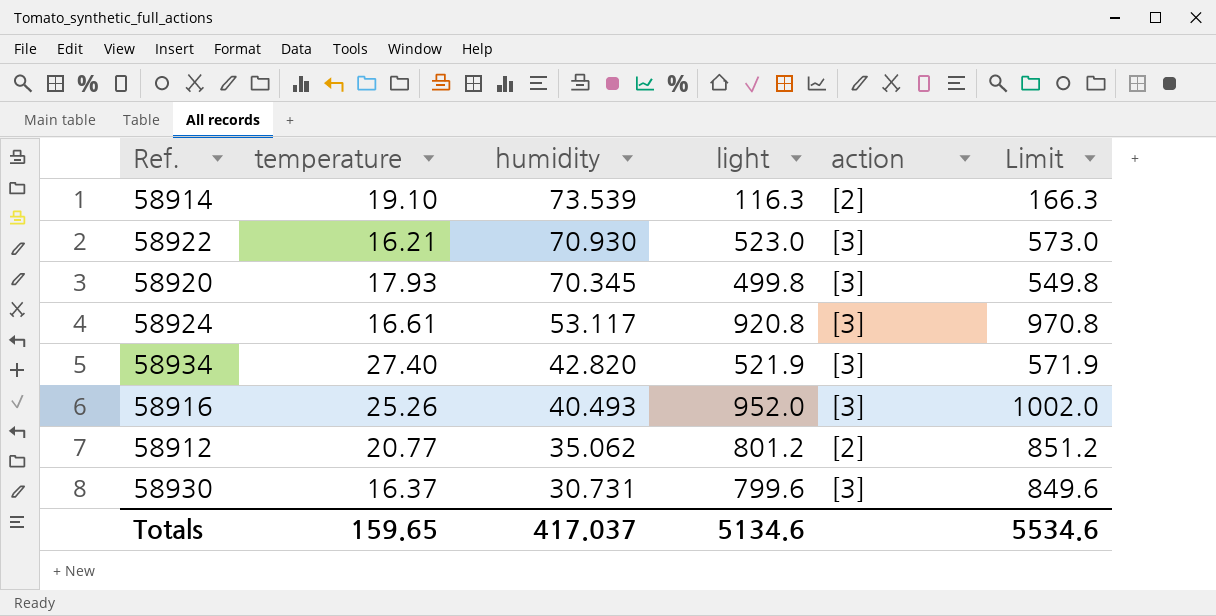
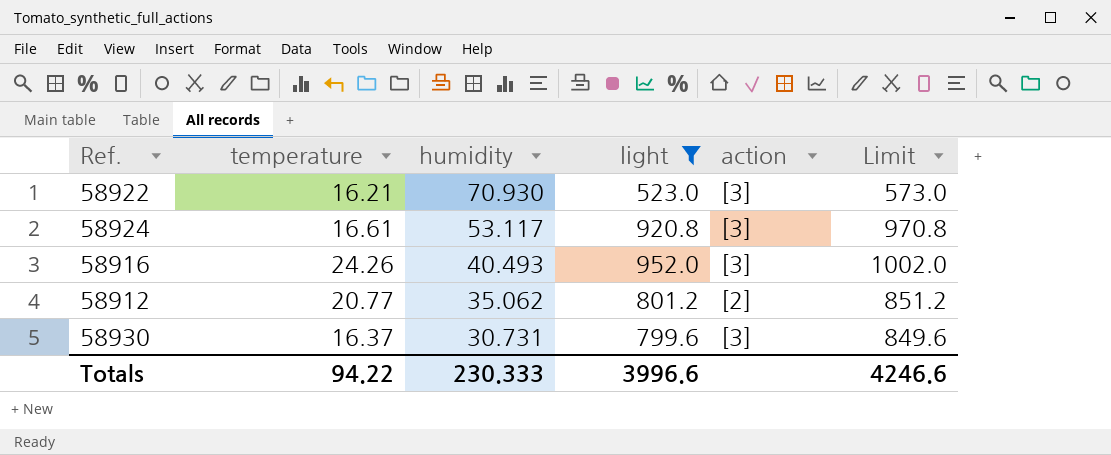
filter: none -> light >= 523.0
58916 | temperature: 25.26 -> 24.26
Totals | temperature: 159.65 -> 94.22
Totals | humidity: 417.037 -> 230.333
Totals | light: 5134.6 -> 3996.6
Totals | Limit: 5534.6 -> 4246.6

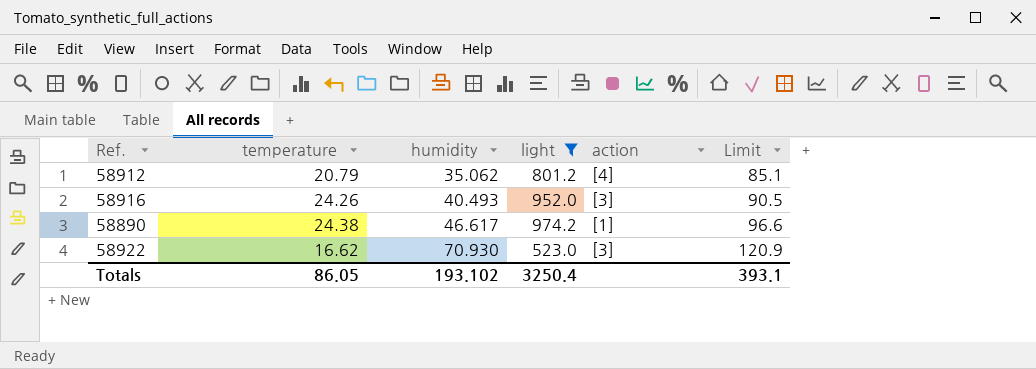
row order: humidity descending -> humidity ascending
column Limit | formula: [light] + 50 -> [humidity] + 50
row 58924: 16.61 | 53.117 | 920.8 | [3] | 970.8 -> none
row 58930: 16.37 | 30.731 | 799.6 | [3] | 849.6 -> none
58912 | temperature: 20.77 -> 20.79
58912 | action: [2] -> [4]
row 58890: none -> 24.38 | 46.617 | 974.2 | [1] | 96.6
58922 | temperature: 16.21 -> 16.62
Totals | temperature: 94.22 -> 86.05
Totals | humidity: 230.333 -> 193.102
Totals | light: 3996.6 -> 3250.4
Totals | Limit: 4246.6 -> 393.1

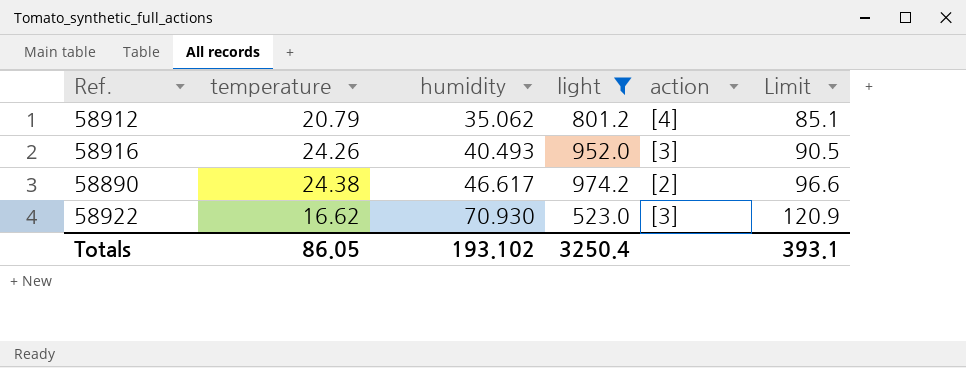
58890 | action: [1] -> [2]

